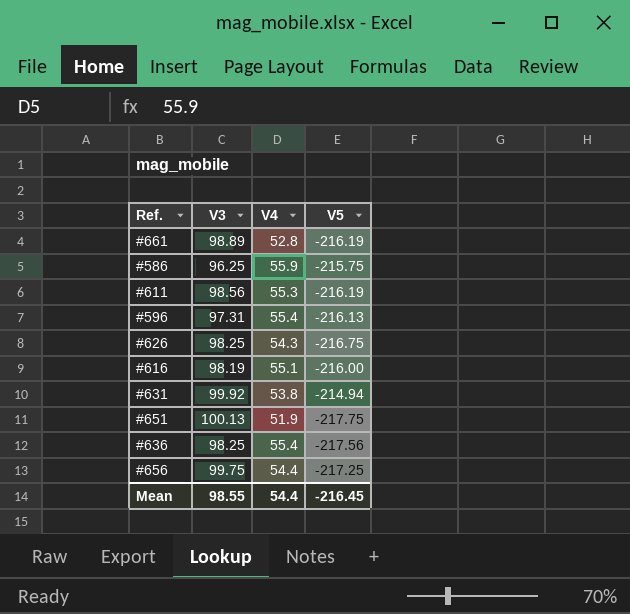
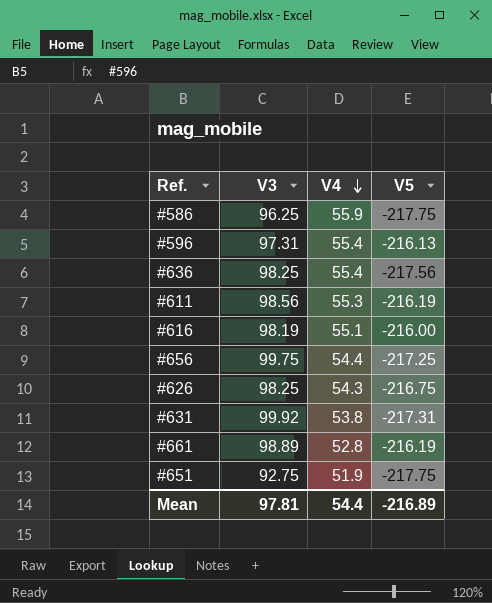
row order: none -> V4 descending
#586 | V5: -215.75 -> -217.75
#631 | V5: -214.94 -> -217.31
#651 | V3: 100.13 -> 92.75
Mean | V3: 98.55 -> 97.81
Mean | V5: -216.45 -> -216.89

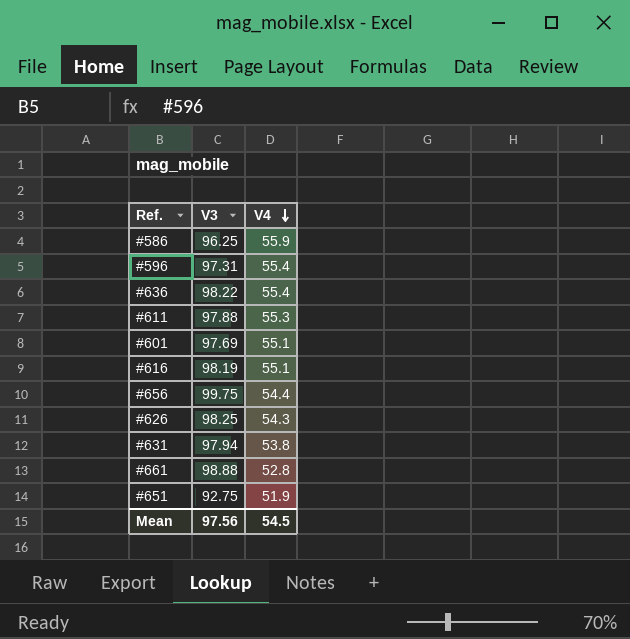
column V5 | position: 4 -> none
#636 | V3: 98.25 -> 98.22
#611 | V3: 98.56 -> 97.88
row #601: none -> 97.69 | 55.1
#631 | V3: 99.92 -> 97.94
#661 | V3: 98.89 -> 98.88
Mean | V3: 97.81 -> 97.56
Mean | V4: 54.4 -> 54.5

